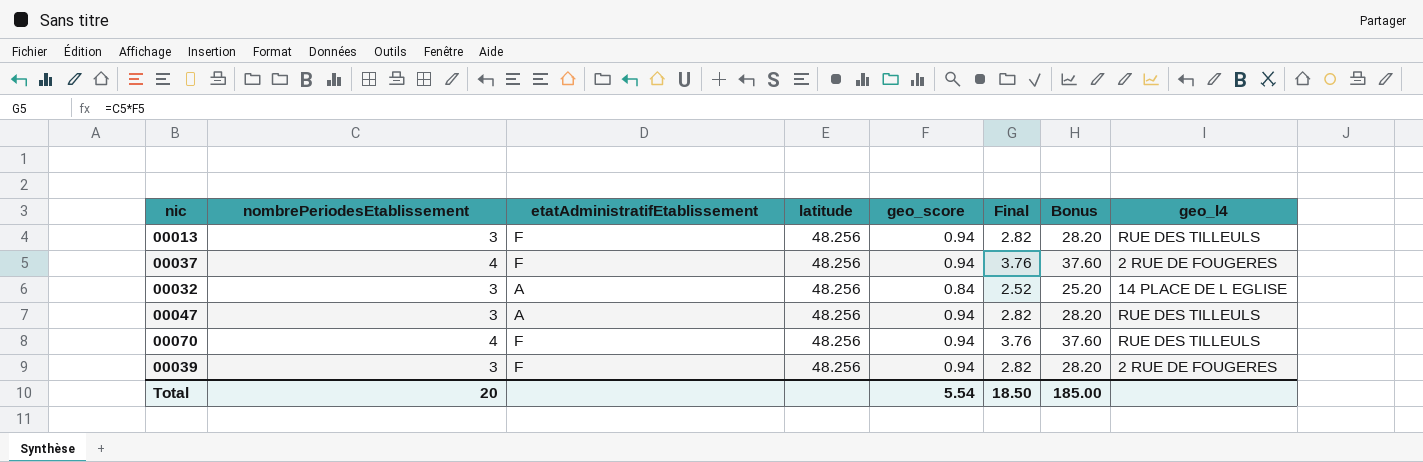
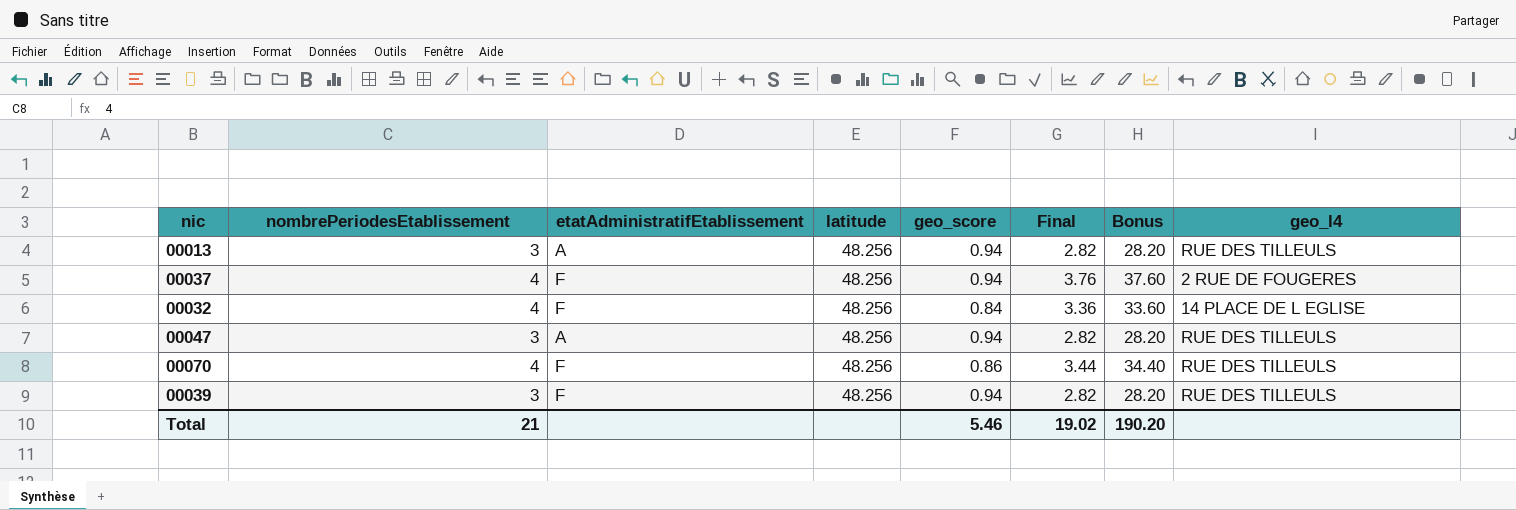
00013 | etatAdministratifEtablissement: F -> A
00032 | nombrePeriodesEtablissement: 3 -> 4
00032 | etatAdministratifEtablissement: A -> F
00032 | Final: 2.52 -> 3.36
00032 | Bonus: 25.20 -> 33.60
00070 | geo_score: 0.94 -> 0.86
00070 | Final: 3.76 -> 3.44
00070 | Bonus: 37.60 -> 34.40
00039 | geo_l4: 2 RUE DE FOUGERES -> RUE DES TILLEULS
Total | nombrePeriodesEtablissement: 20 -> 21
Total | geo_score: 5.54 -> 5.46
Total | Final: 18.50 -> 19.02
Total | Bonus: 185.00 -> 190.20

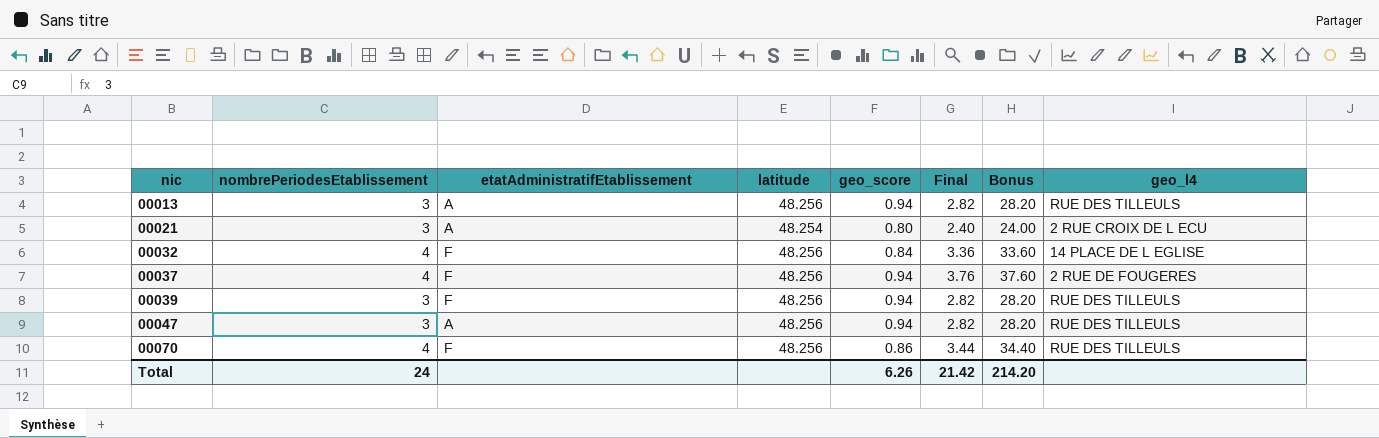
row order: none -> nic ascending
row 00021: none -> 3 | A | 48.254 | 0.80 | 2.40 | 24.00 | 2 RUE CROIX DE L ECU
Total | nombrePeriodesEtablissement: 21 -> 24
Total | geo_score: 5.46 -> 6.26
Total | Final: 19.02 -> 21.42
Total | Bonus: 190.20 -> 214.20

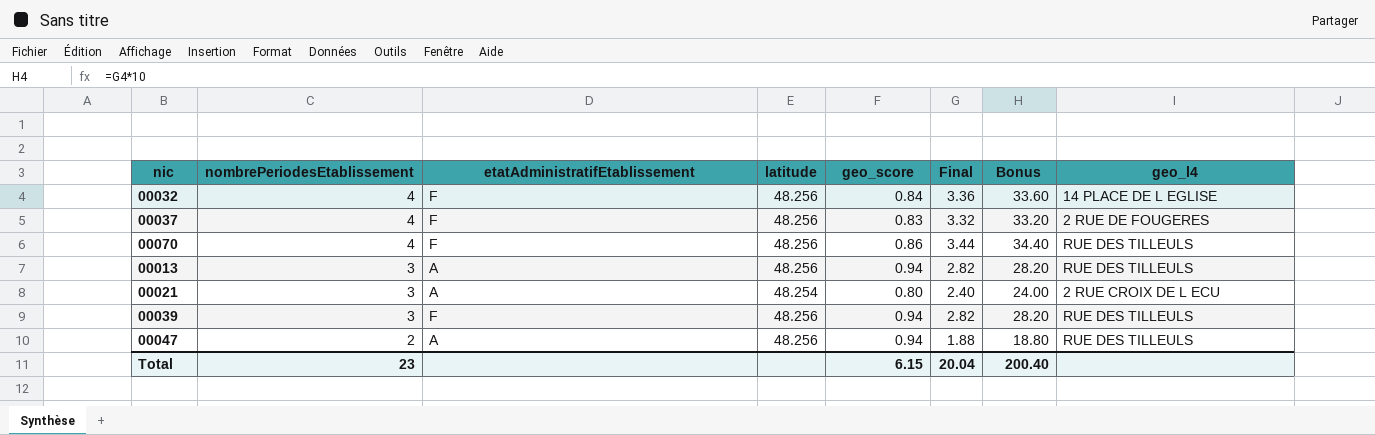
row order: nic ascending -> nombrePeriodesEtablissement descending
00037 | geo_score: 0.94 -> 0.83
00037 | Final: 3.76 -> 3.32
00037 | Bonus: 37.60 -> 33.20
00047 | nombrePeriodesEtablissement: 3 -> 2
00047 | Final: 2.82 -> 1.88
00047 | Bonus: 28.20 -> 18.80
Total | nombrePeriodesEtablissement: 24 -> 23
Total | geo_score: 6.26 -> 6.15
Total | Final: 21.42 -> 20.04
Total | Bonus: 214.20 -> 200.40

